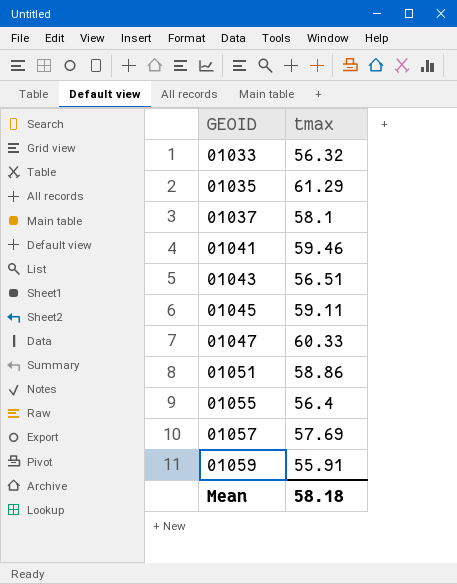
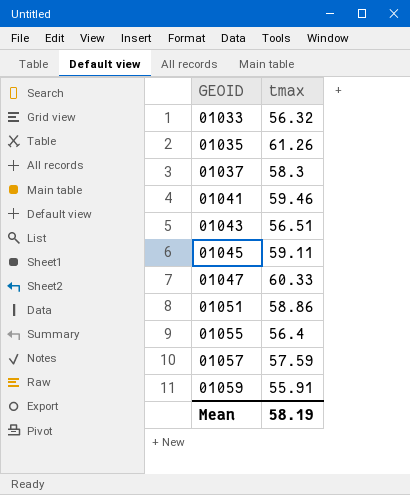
01035 | tmax: 61.29 -> 61.26
01037 | tmax: 58.1 -> 58.3
01057 | tmax: 57.69 -> 57.59
Mean | tmax: 58.18 -> 58.19

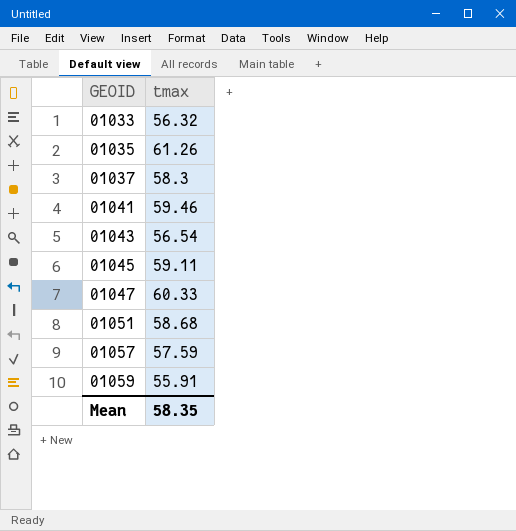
row 01055: 56.4 -> none
01043 | tmax: 56.51 -> 56.54
01051 | tmax: 58.86 -> 58.68
Mean | tmax: 58.19 -> 58.35

